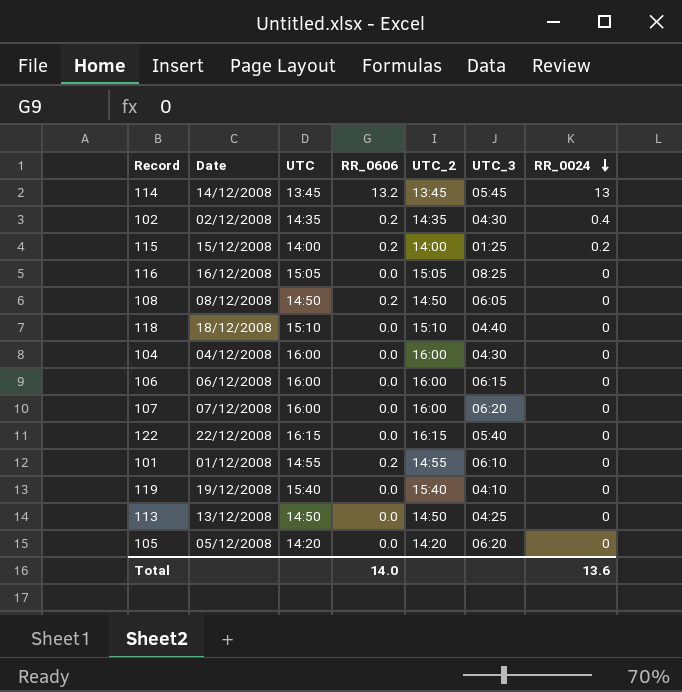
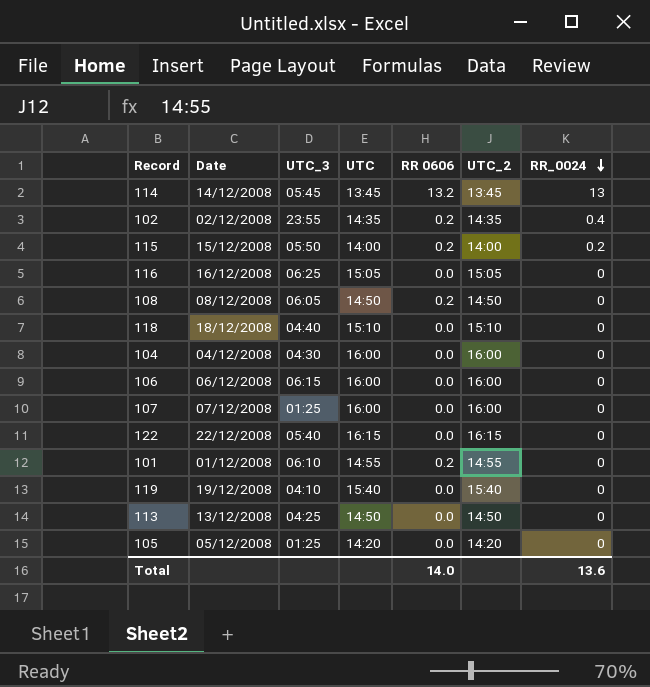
column UTC_3 | position: 6 -> 3
column name: RR_0606 -> RR 0606
102 | UTC_3: 04:30 -> 23:55
115 | UTC_3: 01:25 -> 05:50
116 | UTC_3: 08:25 -> 06:25
107 | UTC_3: 06:20 -> 01:25
105 | UTC_3: 06:20 -> 01:25

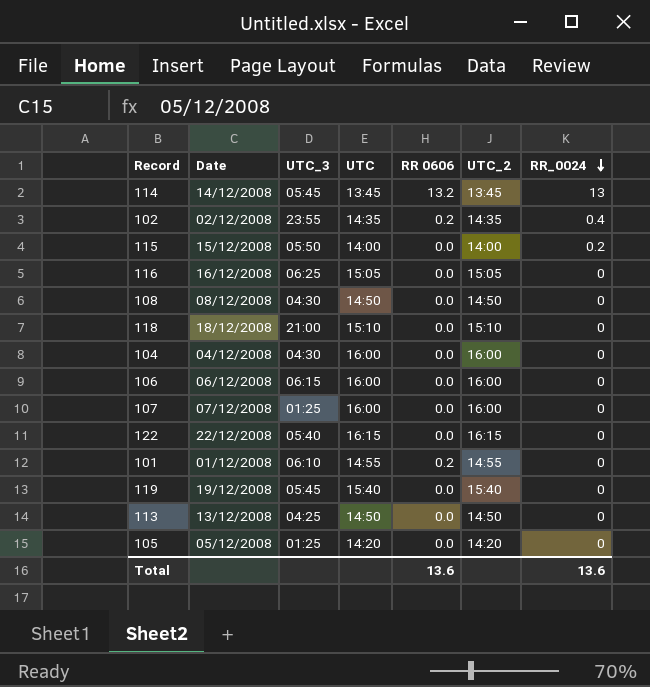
115 | RR 0606: 0.2 -> 0.0
108 | UTC_3: 06:05 -> 04:30
108 | RR 0606: 0.2 -> 0.0
118 | UTC_3: 04:40 -> 21:00
119 | UTC_3: 04:10 -> 05:45
Total | RR 0606: 14.0 -> 13.6

